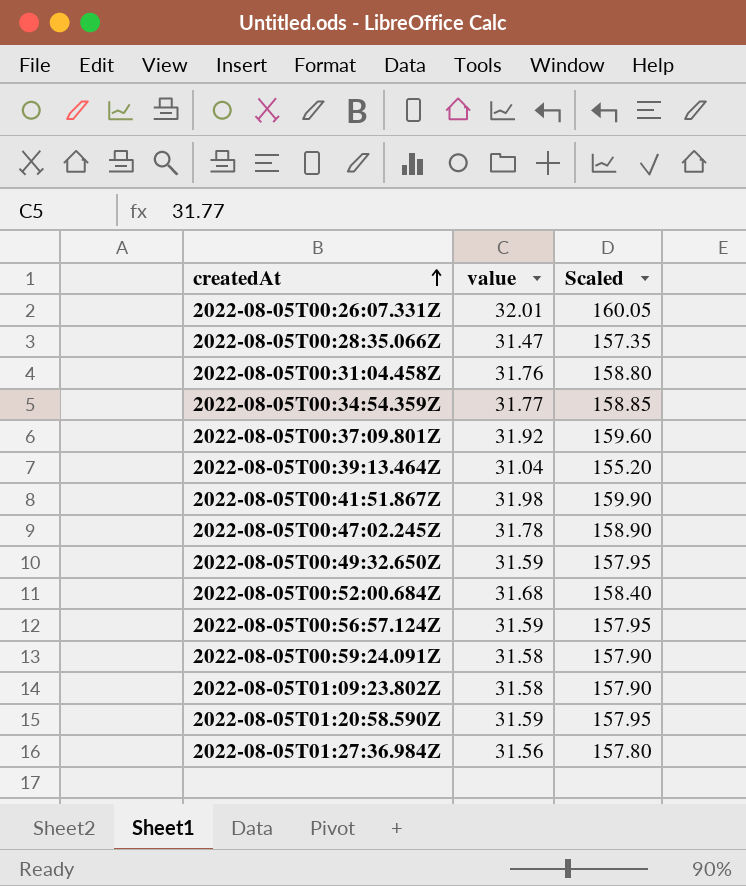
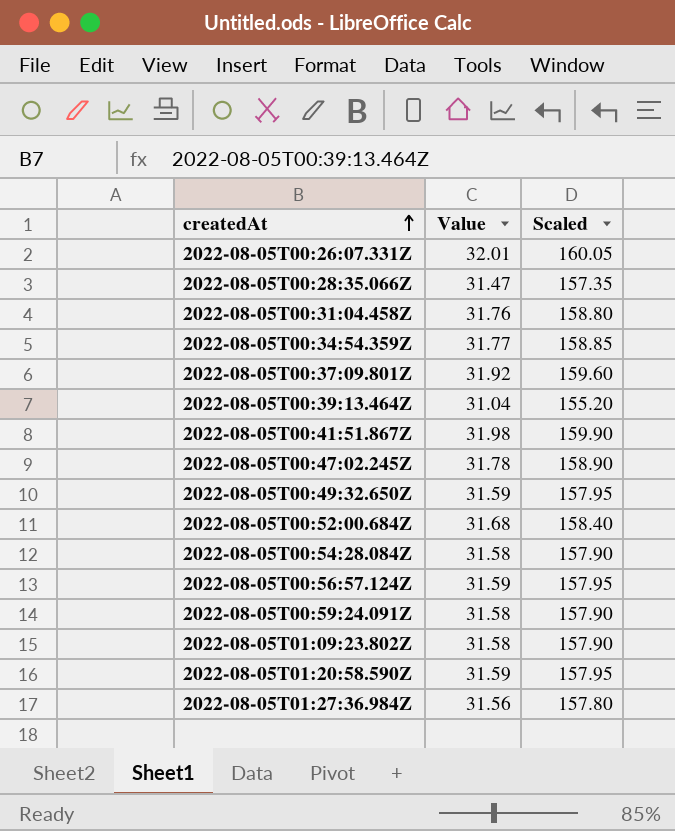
column name: value -> Value
row 2022-08-05T00:54:28.084Z: none -> 31.58 | 157.90

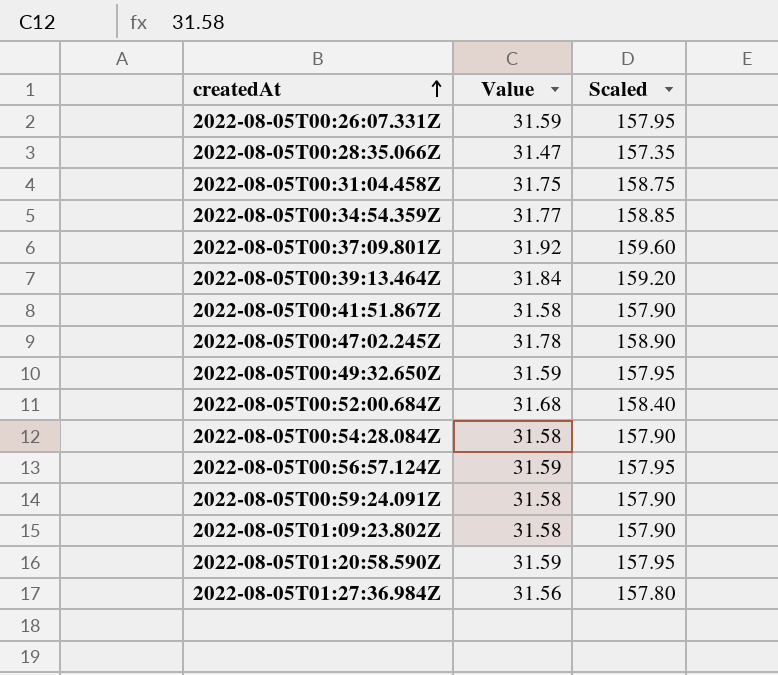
2022-08-05T00:26:07.331Z | Value: 32.01 -> 31.59
2022-08-05T00:26:07.331Z | Scaled: 160.05 -> 157.95
2022-08-05T00:31:04.458Z | Value: 31.76 -> 31.75
2022-08-05T00:31:04.458Z | Scaled: 158.80 -> 158.75
2022-08-05T00:39:13.464Z | Value: 31.04 -> 31.84
2022-08-05T00:39:13.464Z | Scaled: 155.20 -> 159.20
2022-08-05T00:41:51.867Z | Value: 31.98 -> 31.58
2022-08-05T00:41:51.867Z | Scaled: 159.90 -> 157.90

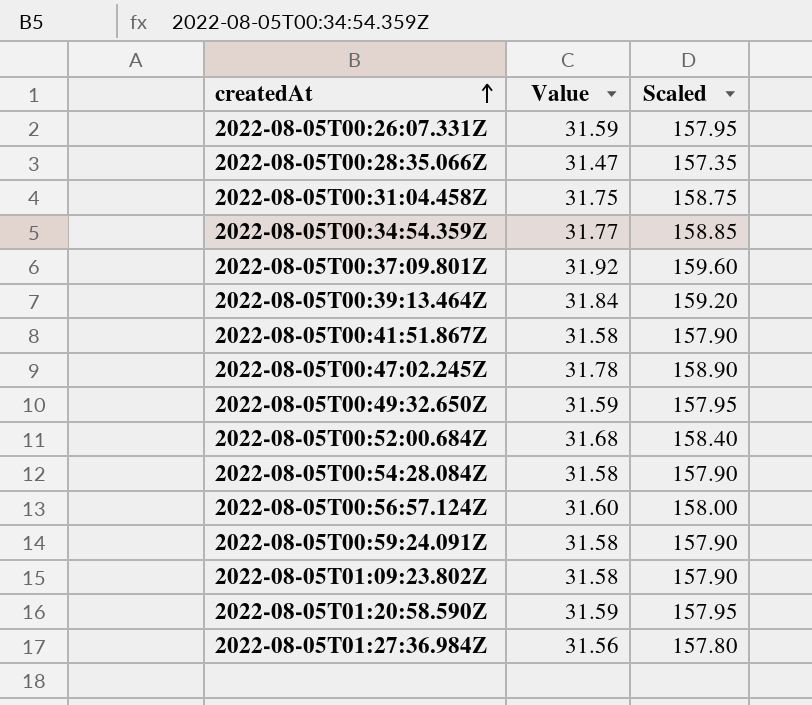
2022-08-05T00:56:57.124Z | Value: 31.59 -> 31.60
2022-08-05T00:56:57.124Z | Scaled: 157.95 -> 158.00

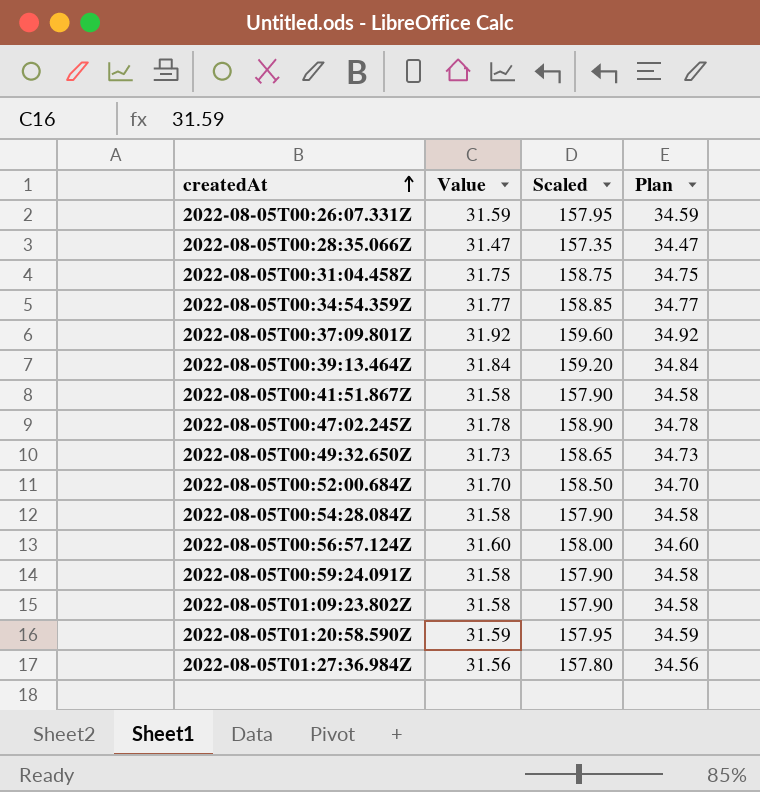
column Plan | formula: none -> [Value] + 3
2022-08-05T00:49:32.650Z | Value: 31.59 -> 31.73
2022-08-05T00:49:32.650Z | Scaled: 157.95 -> 158.65
2022-08-05T00:52:00.684Z | Value: 31.68 -> 31.70
2022-08-05T00:52:00.684Z | Scaled: 158.40 -> 158.50

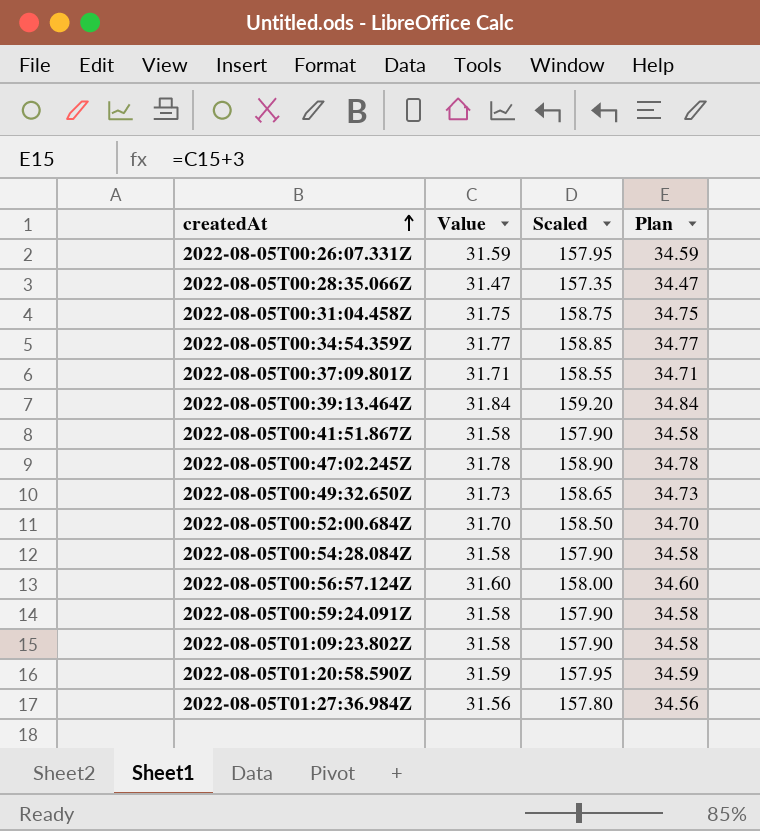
2022-08-05T00:37:09.801Z | Value: 31.92 -> 31.71
2022-08-05T00:37:09.801Z | Scaled: 159.60 -> 158.55
2022-08-05T00:37:09.801Z | Plan: 34.92 -> 34.71

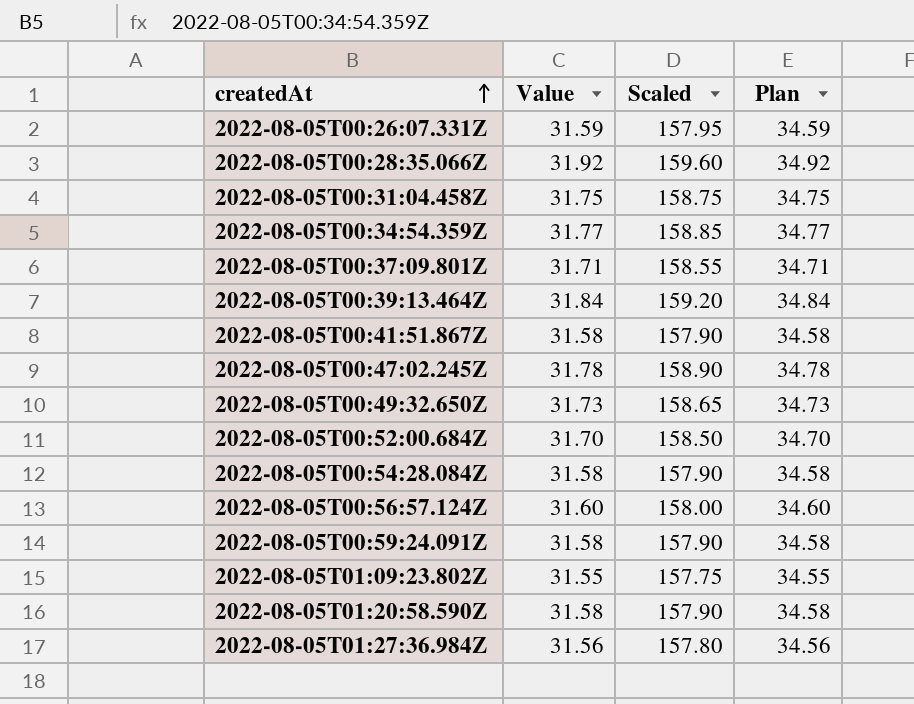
2022-08-05T00:28:35.066Z | Value: 31.47 -> 31.92
2022-08-05T00:28:35.066Z | Scaled: 157.35 -> 159.60
2022-08-05T00:28:35.066Z | Plan: 34.47 -> 34.92
2022-08-05T01:09:23.802Z | Value: 31.58 -> 31.55
2022-08-05T01:09:23.802Z | Scaled: 157.90 -> 157.75
2022-08-05T01:09:23.802Z | Plan: 34.58 -> 34.55
2022-08-05T01:20:58.590Z | Value: 31.59 -> 31.58
2022-08-05T01:20:58.590Z | Scaled: 157.95 -> 157.90
2022-08-05T01:20:58.590Z | Plan: 34.59 -> 34.58

